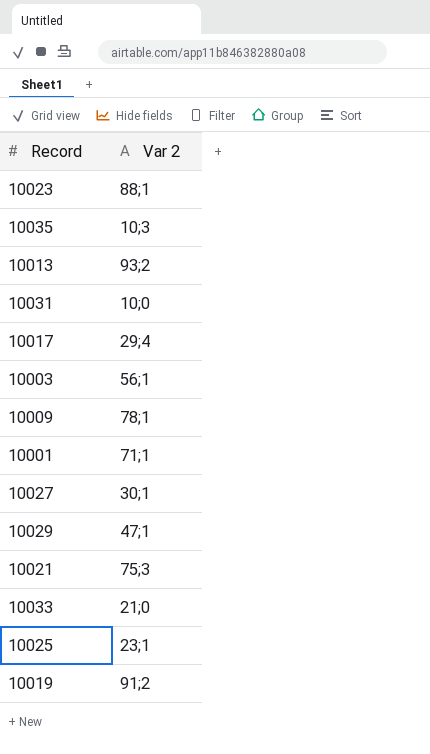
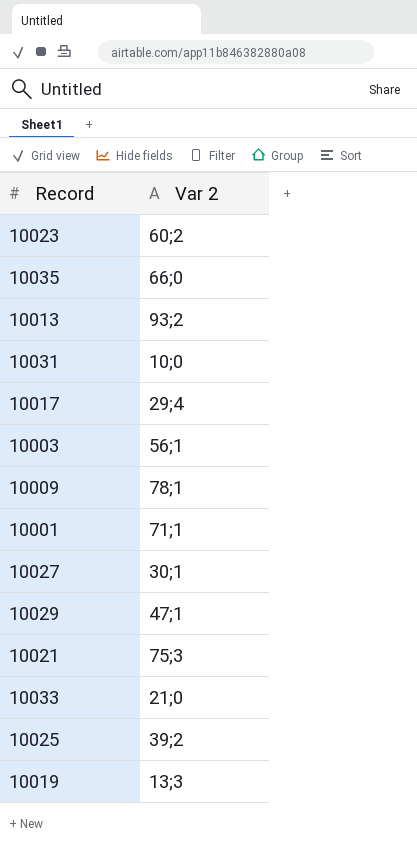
10023 | Var 2: 88;1 -> 60;2
10035 | Var 2: 10;3 -> 66;0
10025 | Var 2: 23;1 -> 39;2
10019 | Var 2: 91;2 -> 13;3

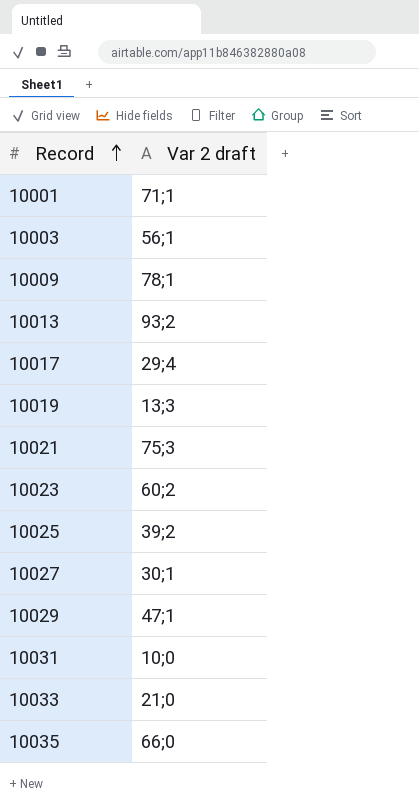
row order: none -> Record ascending
column name: Var 2 -> Var 2 draft

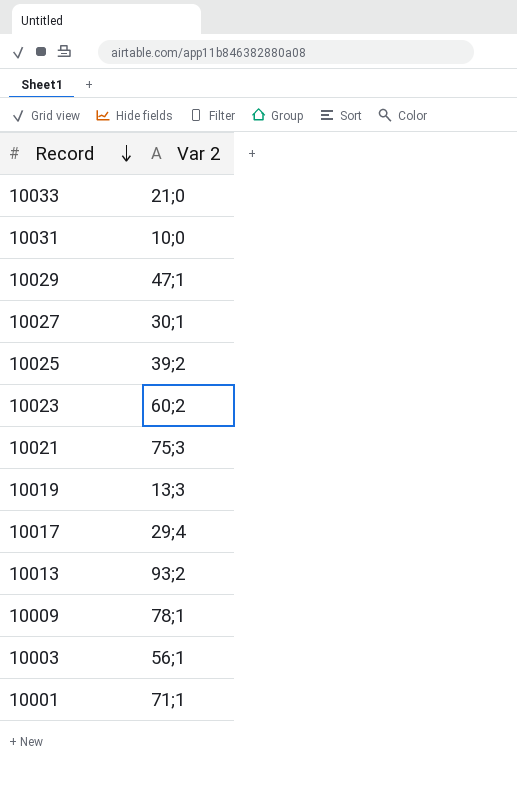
row order: Record ascending -> Record descending
column name: Var 2 draft -> Var 2
row 10035: 66;0 -> none

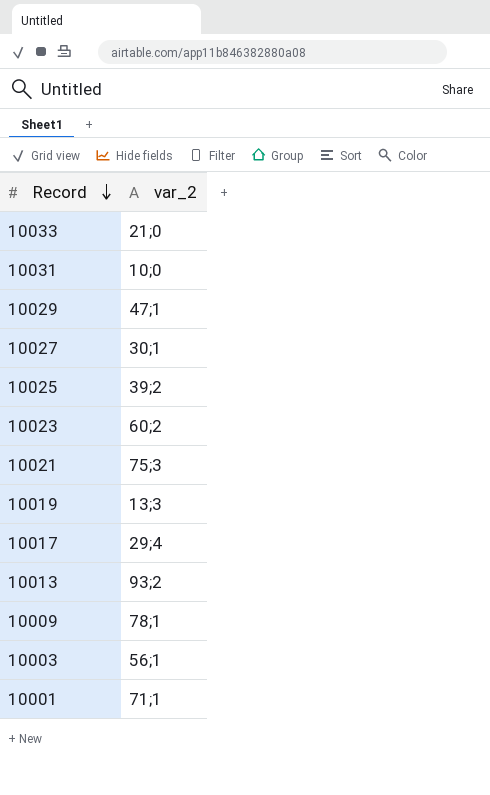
column name: Var 2 -> var_2

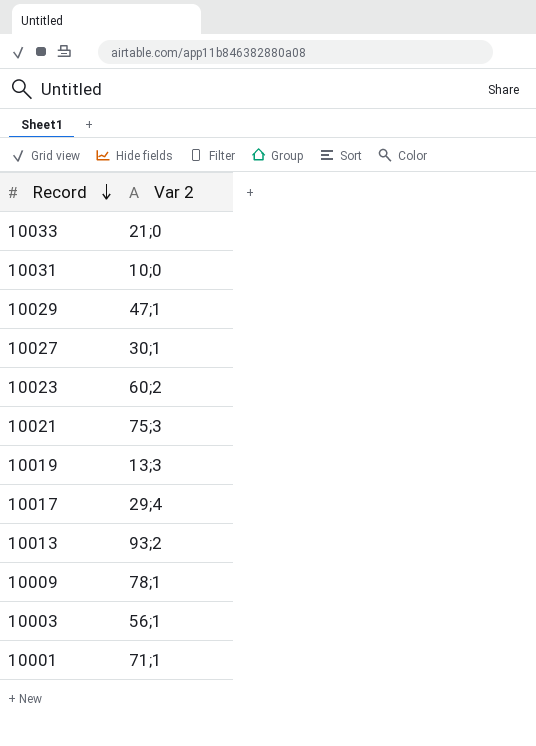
column name: var_2 -> Var 2
row 10025: 39;2 -> none

